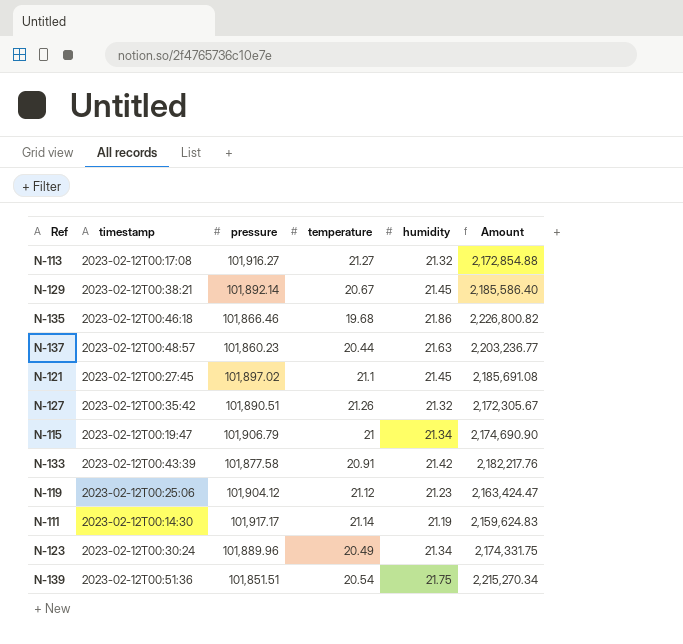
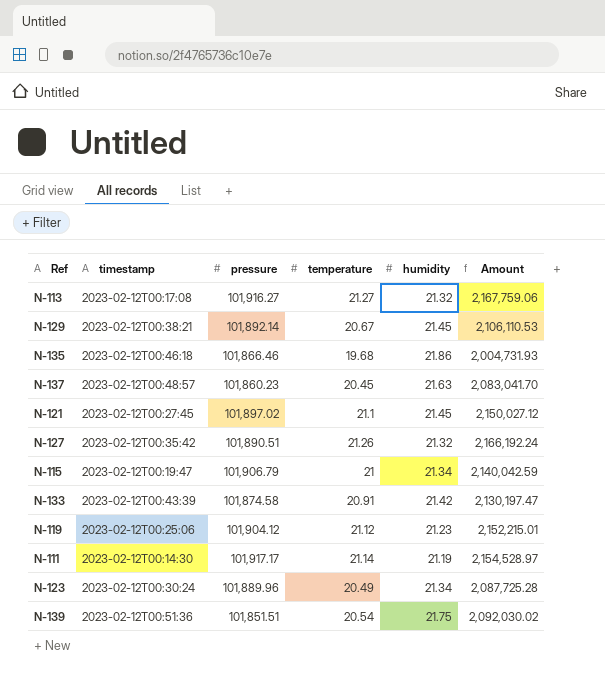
column Amount | formula: [pressure] * [humidity] -> [pressure] * [temperature]
N-137 | temperature: 20.44 -> 20.45
N-133 | pressure: 101,877.58 -> 101,874.58

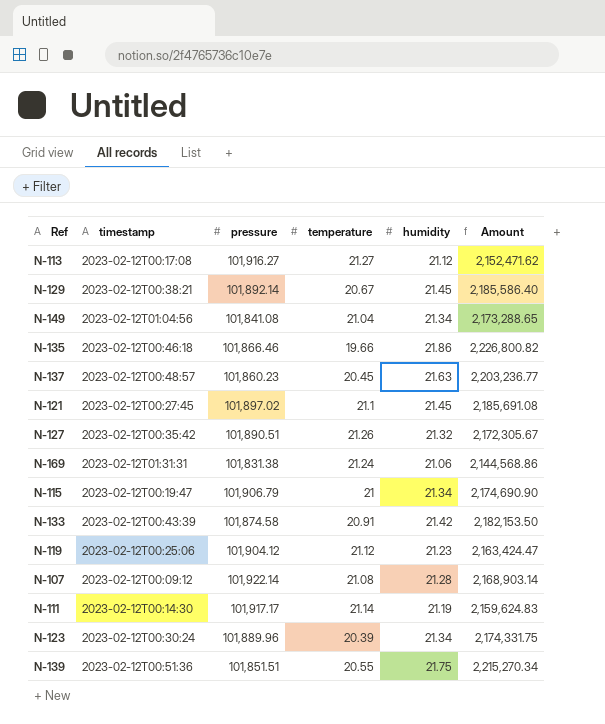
column Amount | formula: [pressure] * [temperature] -> [pressure] * [humidity]
N-113 | humidity: 21.32 -> 21.12
row N-149: none -> 2023-02-12T01:04:56 | 101,841.08 | 21.04 | 21.34 | 2,173,288.65
N-135 | temperature: 19.68 -> 19.66
row N-169: none -> 2023-02-12T01:31:31 | 101,831.38 | 21.24 | 21.06 | 2,144,568.86
row N-107: none -> 2023-02-12T00:09:12 | 101,922.14 | 21.08 | 21.28 | 2,168,903.14
N-123 | temperature: 20.49 -> 20.39
N-139 | temperature: 20.54 -> 20.55

